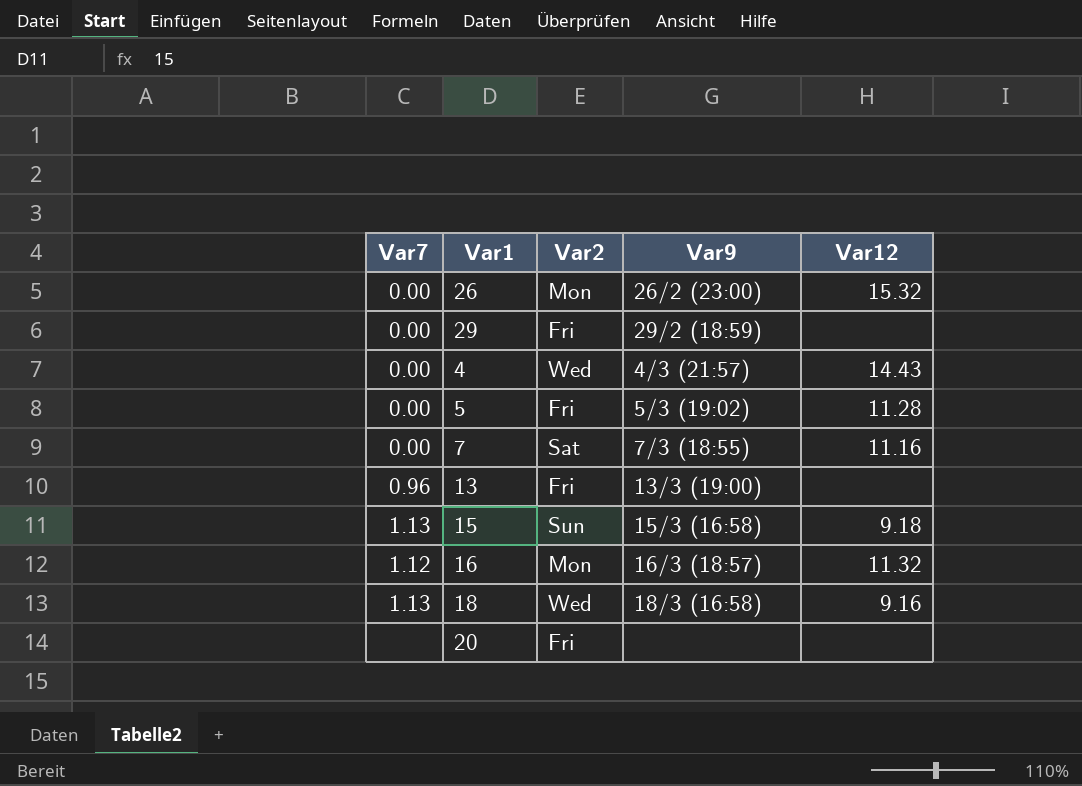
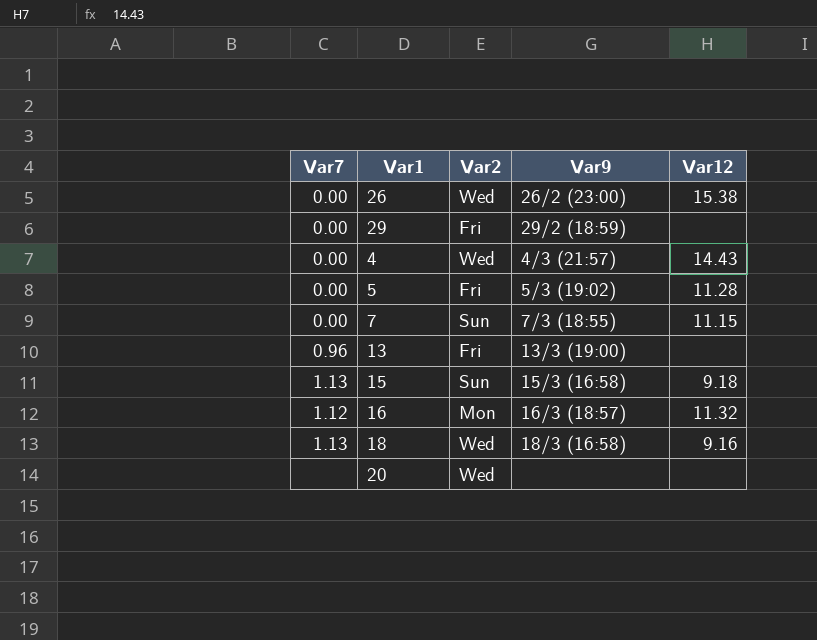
26 | Var2: Mon -> Wed
26 | Var12: 15.32 -> 15.38
7 | Var2: Sat -> Sun
7 | Var12: 11.16 -> 11.15
20 | Var2: Fri -> Wed

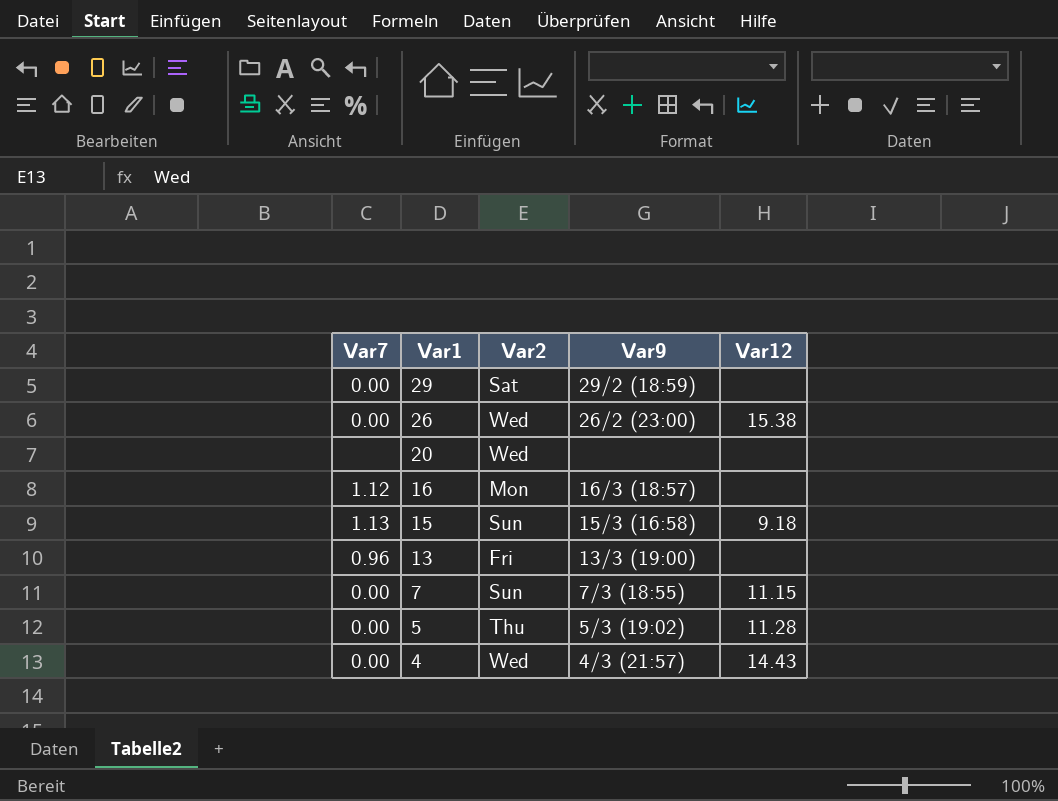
row order: none -> Var1 descending
row 18: 1.13 | Wed | 18/3 (16:58) | 9.16 -> none
29 | Var2: Fri -> Sat
16 | Var12: 11.32 -> none
5 | Var2: Fri -> Thu

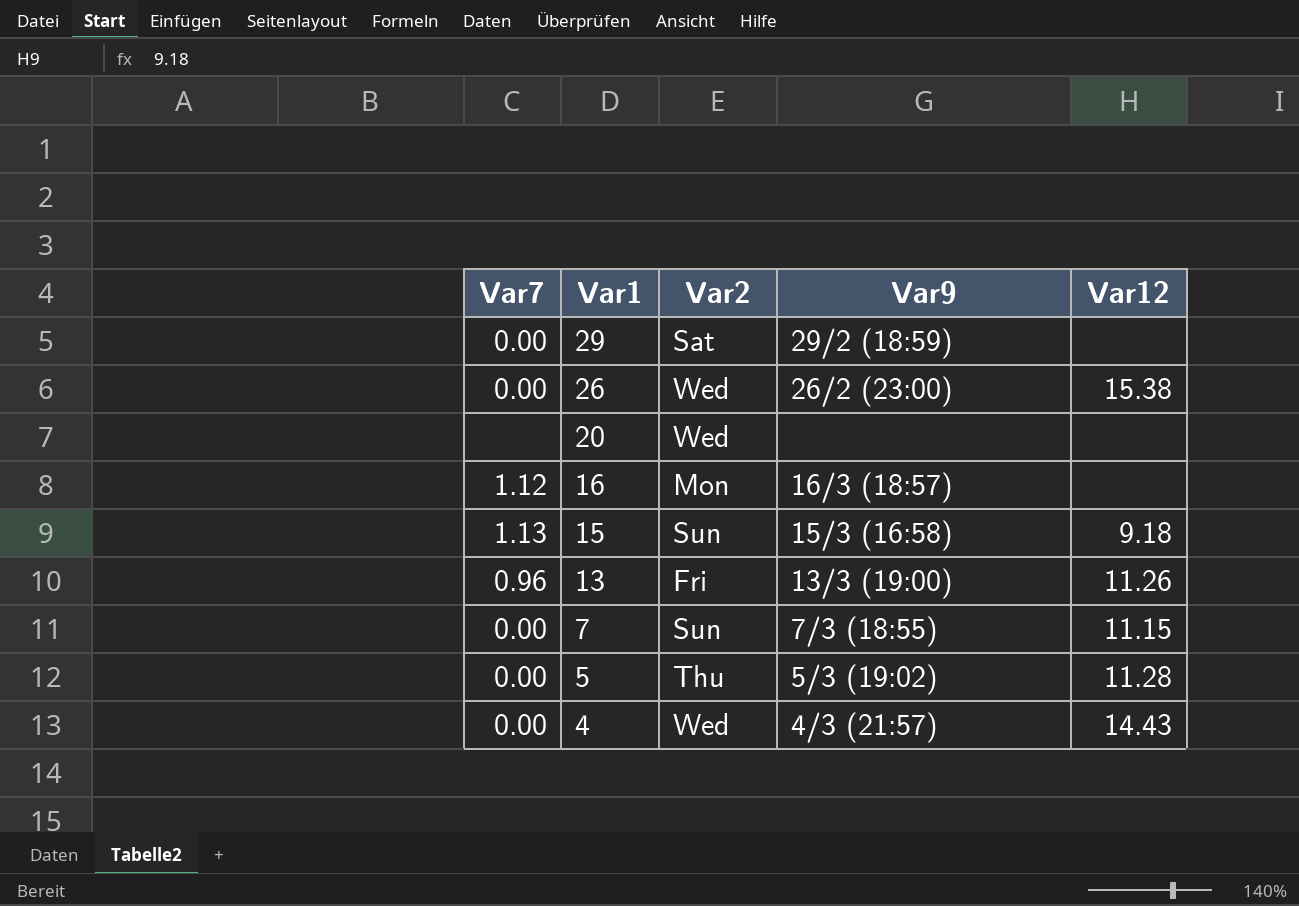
13 | Var12: none -> 11.26

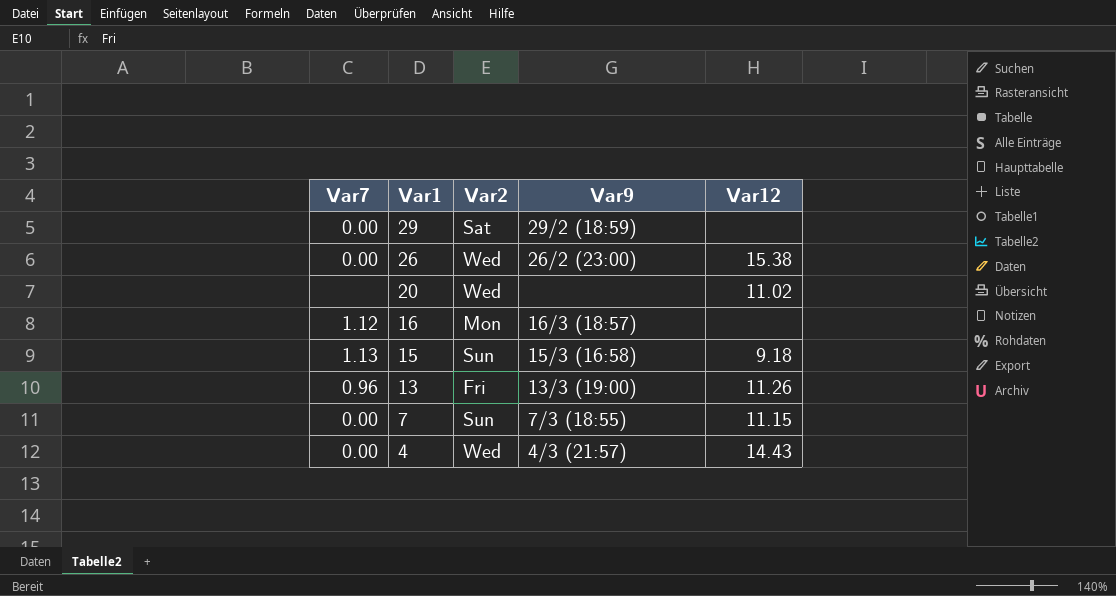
row 5: 0.00 | Thu | 5/3 (19:02) | 11.28 -> none
20 | Var12: none -> 11.02

